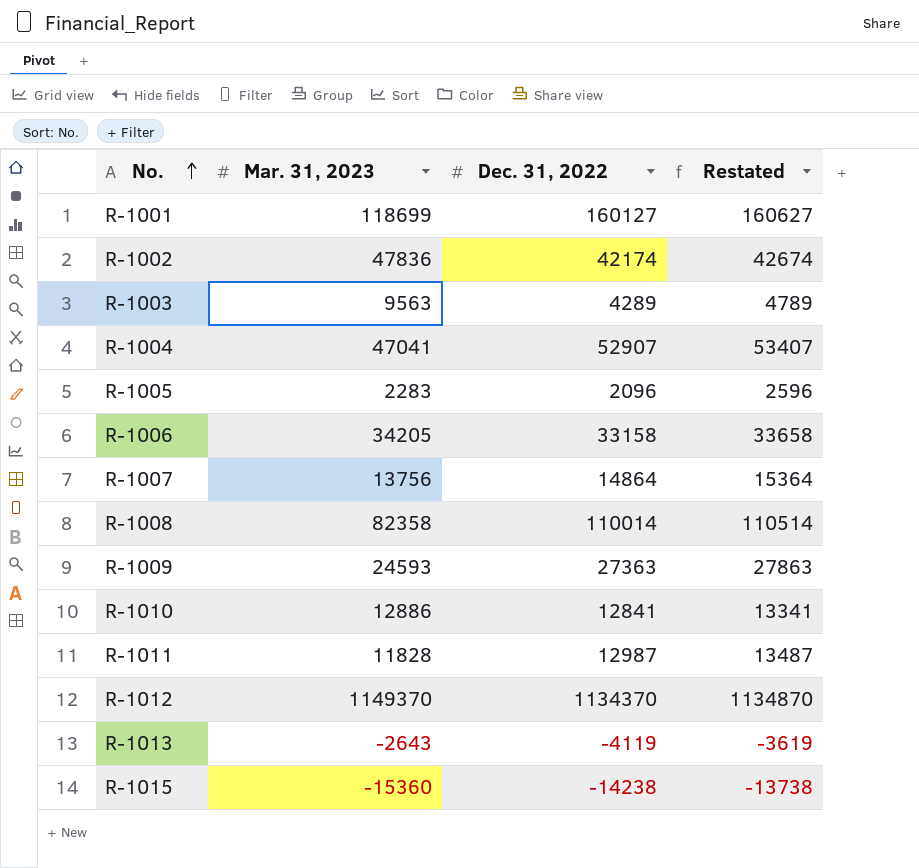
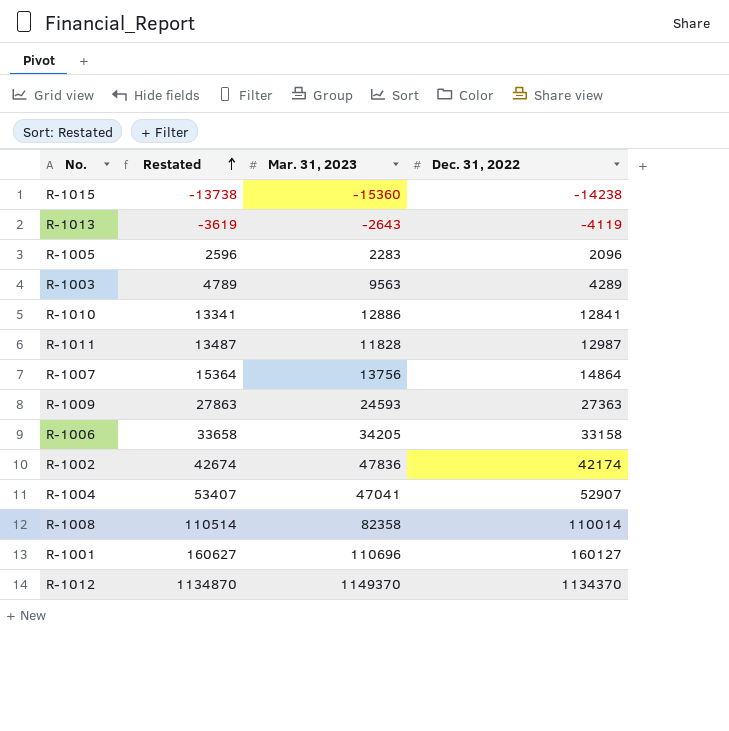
row order: No. ascending -> Restated ascending
column Restated | position: 4 -> 2
R-1001 | Mar. 31, 2023: 118699 -> 110696

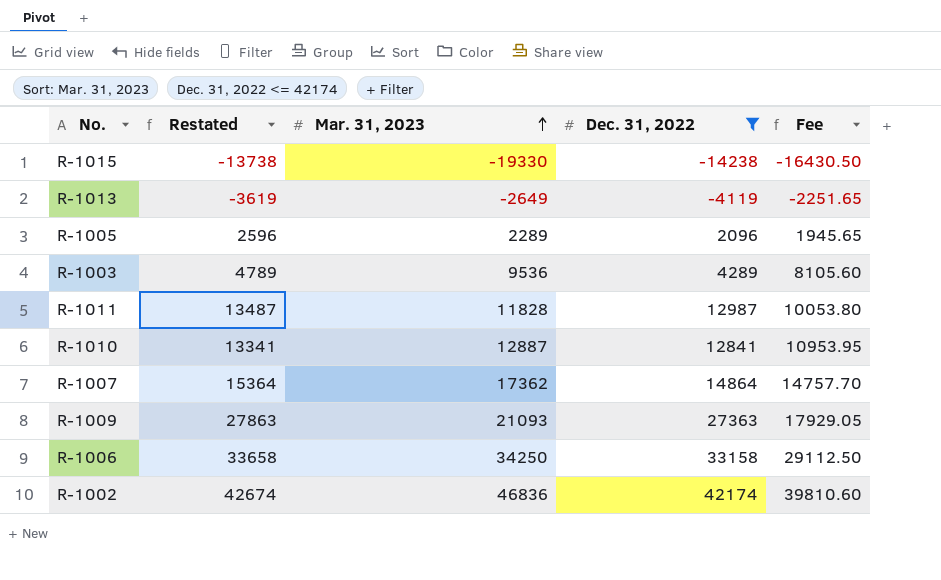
filter: none -> Dec. 31, 2022 <= 42174
row order: Restated ascending -> Mar. 31, 2023 ascending
column Fee | formula: none -> [Mar. 31, 2023] * 0.85
R-1015 | Mar. 31, 2023: -15360 -> -19330
R-1013 | Mar. 31, 2023: -2643 -> -2649
R-1005 | Mar. 31, 2023: 2283 -> 2289
R-1003 | Mar. 31, 2023: 9563 -> 9536
R-1010 | Mar. 31, 2023: 12886 -> 12887
R-1007 | Mar. 31, 2023: 13756 -> 17362
R-1009 | Mar. 31, 2023: 24593 -> 21093
R-1006 | Mar. 31, 2023: 34205 -> 34250
R-1002 | Mar. 31, 2023: 47836 -> 46836

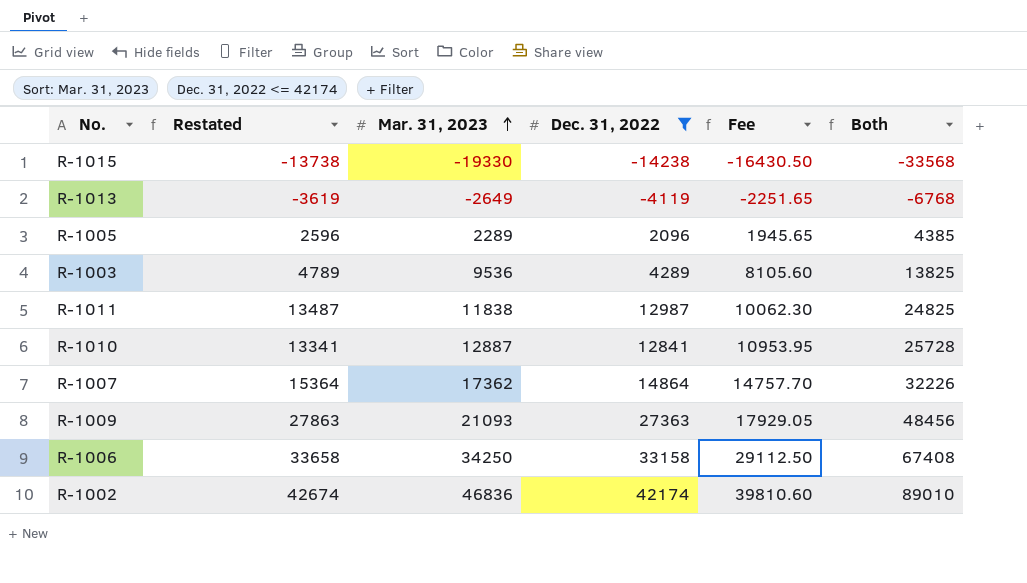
column Both | formula: none -> [Mar. 31, 2023] + [Dec. 31, 2022]
R-1011 | Mar. 31, 2023: 11828 -> 11838
R-1011 | Fee: 10053.80 -> 10062.30

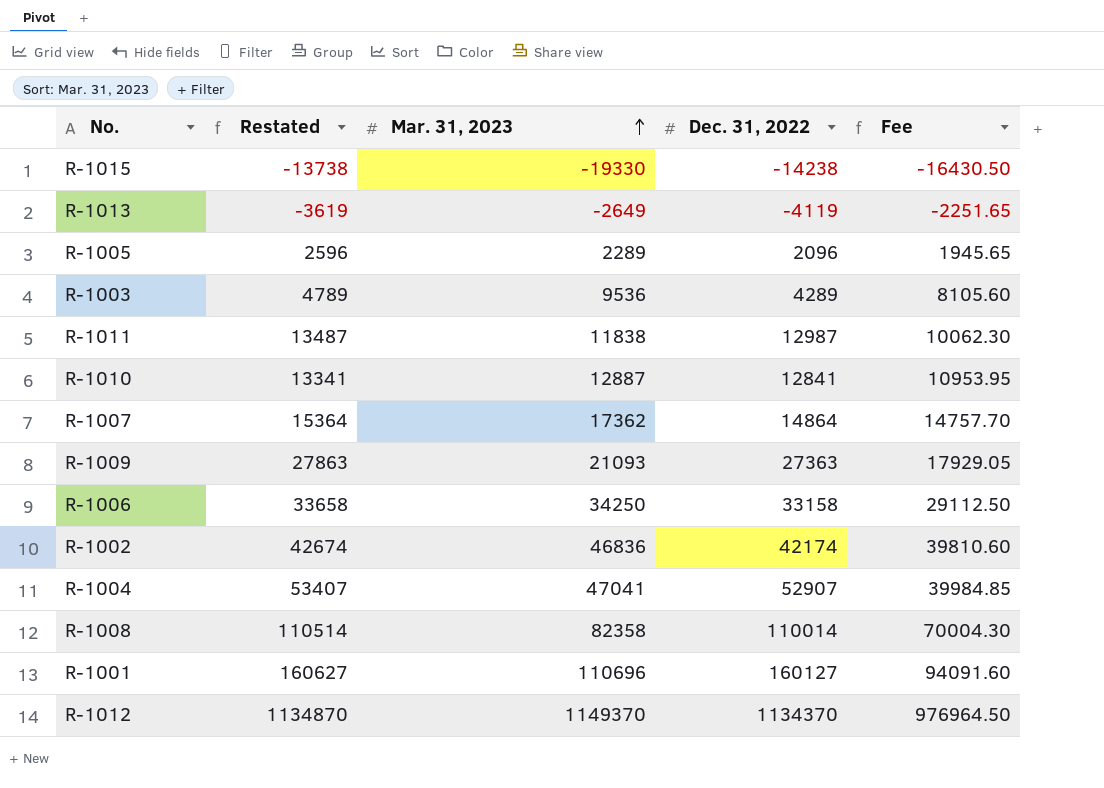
filter: Dec. 31, 2022 <= 42174 -> none
column Both | formula: [Mar. 31, 2023] + [Dec. 31, 2022] -> none

